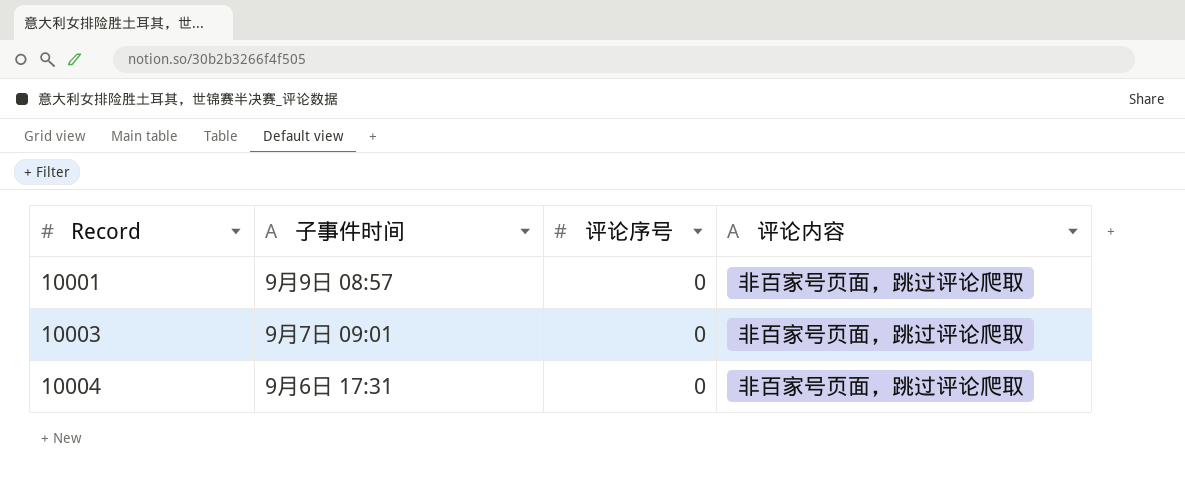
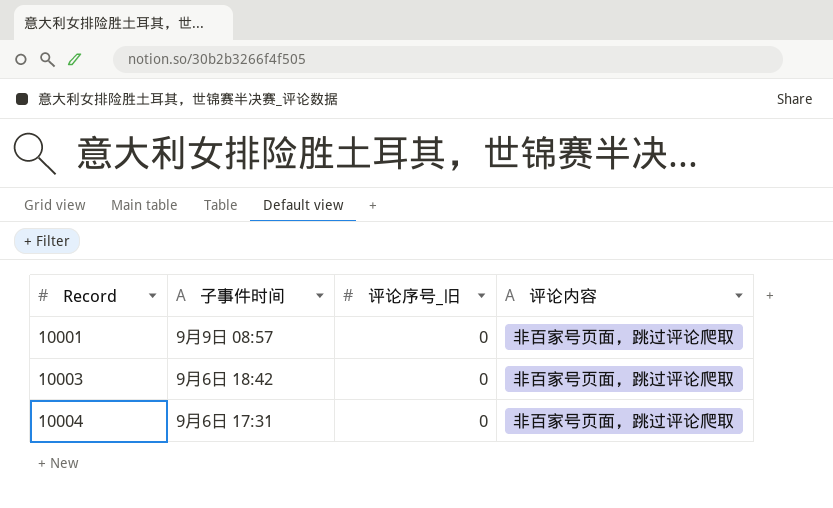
column name: 评论序号 -> 评论序号_旧
10003 | 子事件时间: 9月7日 09:01 -> 9月6日 18:42

